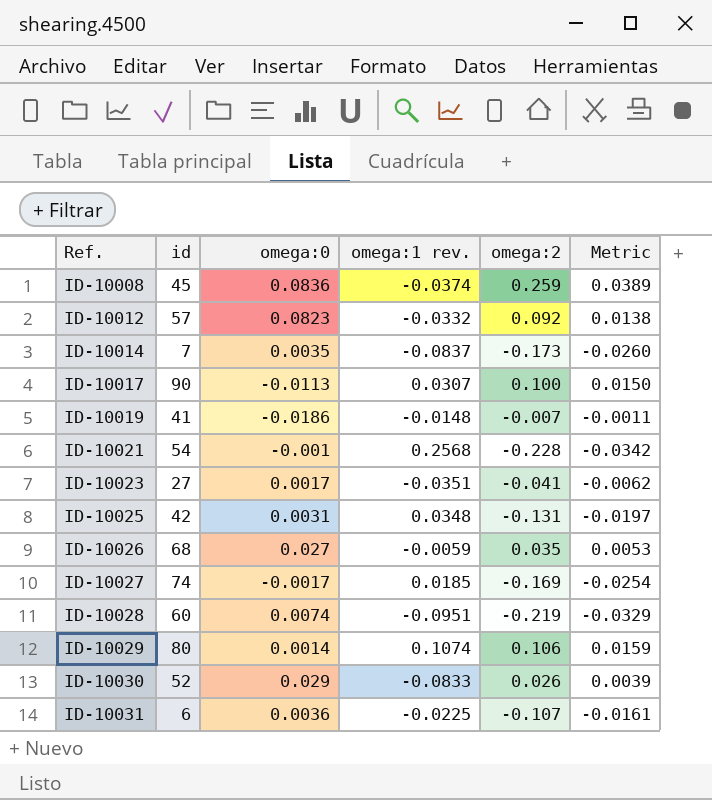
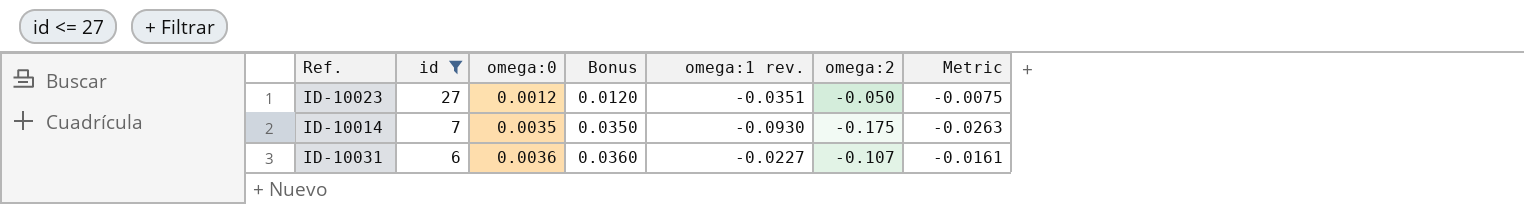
filter: none -> id <= 27
row order: Ref. ascending -> id descending
column Bonus | formula: none -> [omega:0] * 10
ID-10023 | omega:0: 0.0017 -> 0.0012
ID-10023 | omega:2: -0.041 -> -0.050
ID-10023 | Metric: -0.0062 -> -0.0075
ID-10014 | omega:1 rev.: -0.0837 -> -0.0930
ID-10014 | omega:2: -0.173 -> -0.175
ID-10014 | Metric: -0.0260 -> -0.0263
ID-10031 | omega:1 rev.: -0.0225 -> -0.0227

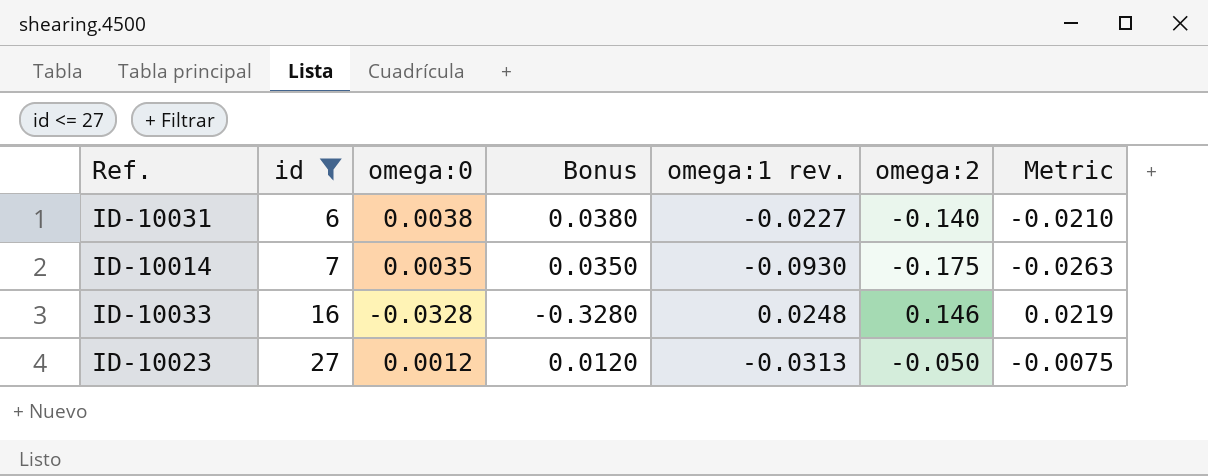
row order: id descending -> id ascending
ID-10031 | omega:0: 0.0036 -> 0.0038
ID-10031 | Bonus: 0.0360 -> 0.0380
ID-10031 | omega:2: -0.107 -> -0.140
ID-10031 | Metric: -0.0161 -> -0.0210
row ID-10033: none -> 16 | -0.0328 | -0.3280 | 0.0248 | 0.146 | 0.0219
ID-10023 | omega:1 rev.: -0.0351 -> -0.0313

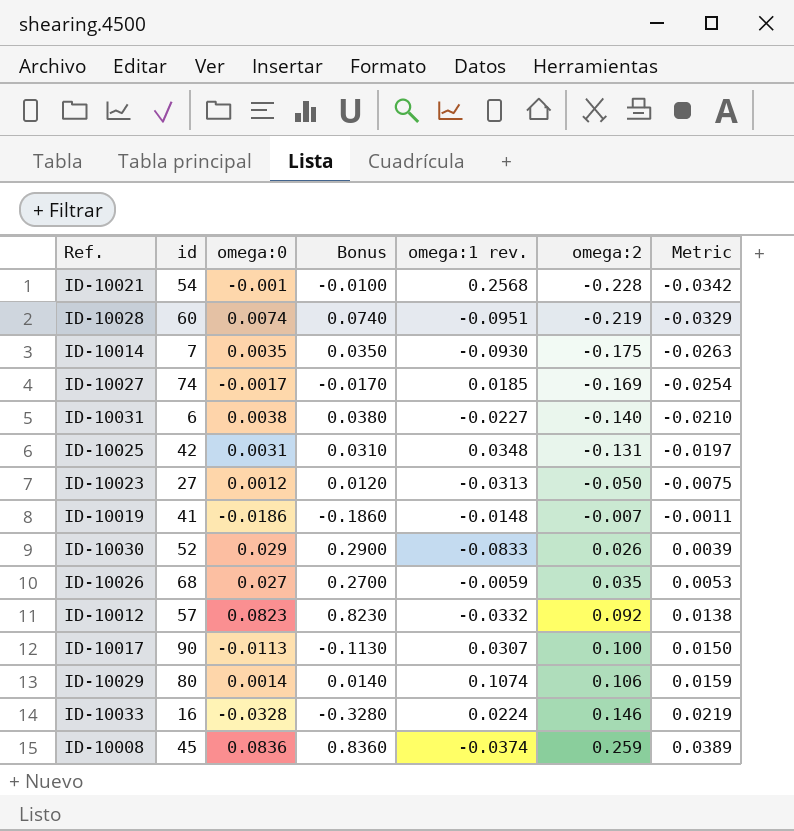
filter: id <= 27 -> none
row order: id ascending -> omega:2 ascending
ID-10033 | omega:1 rev.: 0.0248 -> 0.0224

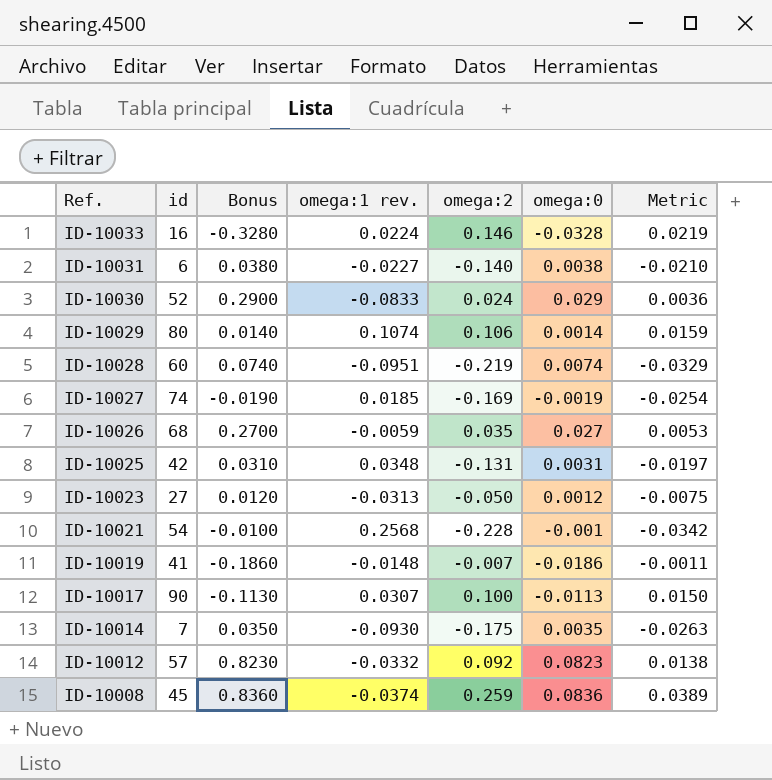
row order: omega:2 ascending -> Ref. descending
column omega:0 | position: 3 -> 6
ID-10030 | omega:2: 0.026 -> 0.024
ID-10030 | Metric: 0.0039 -> 0.0036
ID-10027 | Bonus: -0.0170 -> -0.0190
ID-10027 | omega:0: -0.0017 -> -0.0019

